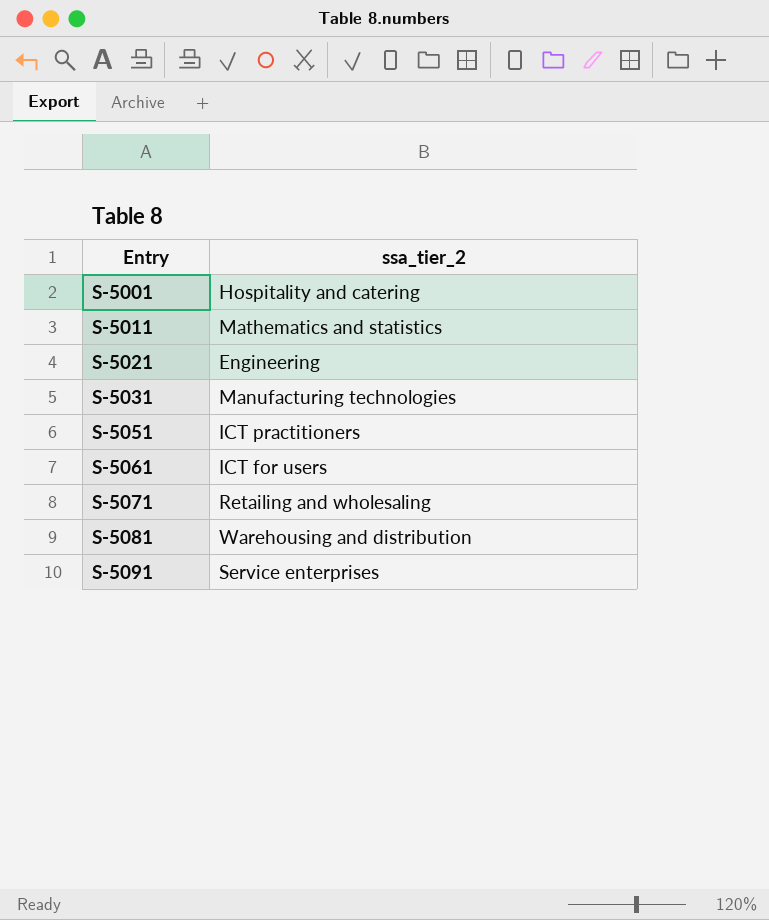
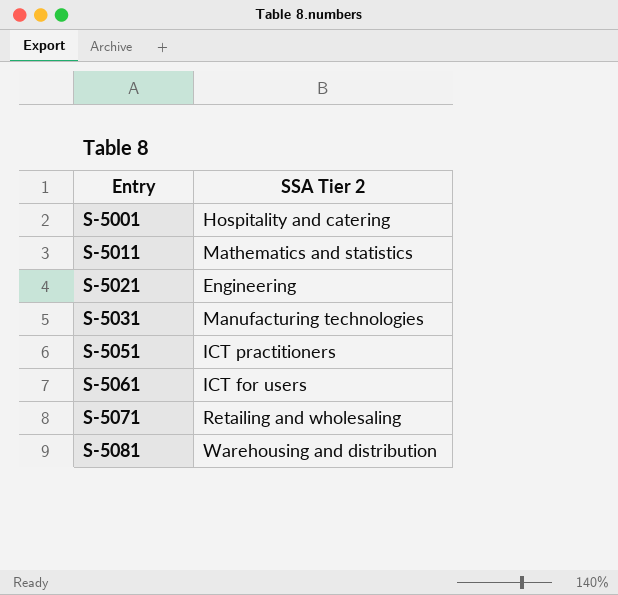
column name: ssa_tier_2 -> SSA Tier 2
row S-5091: Service enterprises -> none

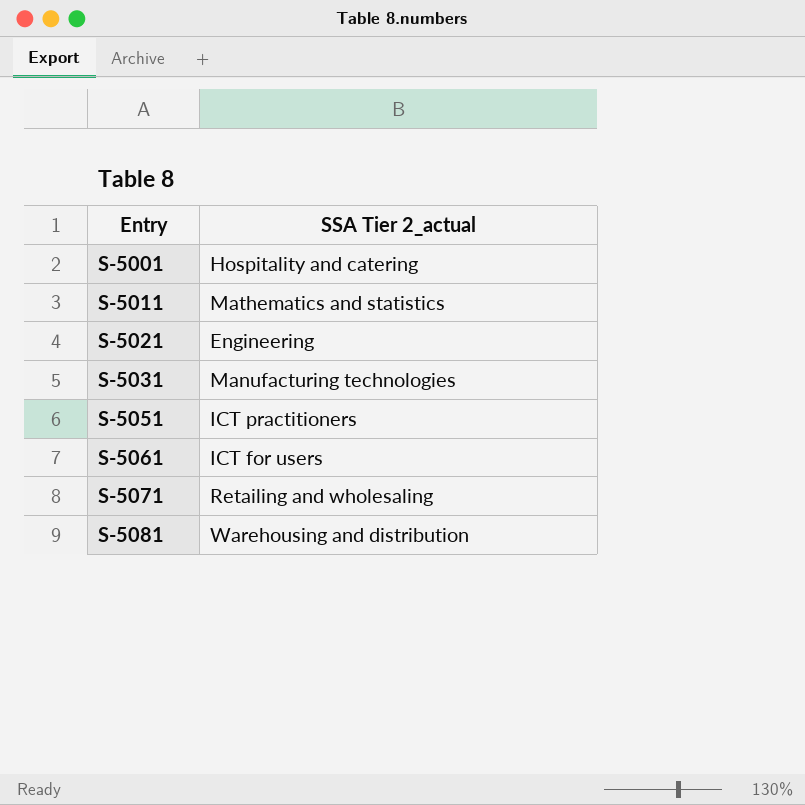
column name: SSA Tier 2 -> SSA Tier 2_actual

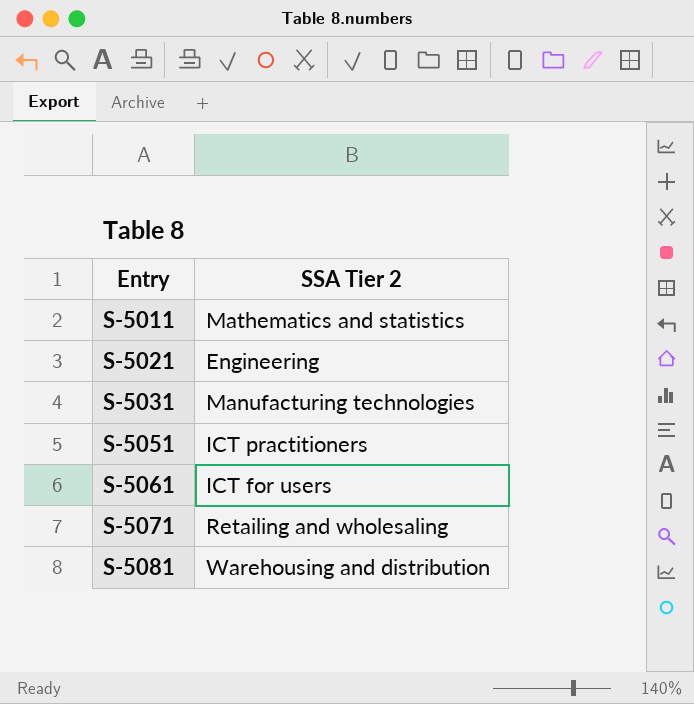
column name: SSA Tier 2_actual -> SSA Tier 2
row S-5001: Hospitality and catering -> none

